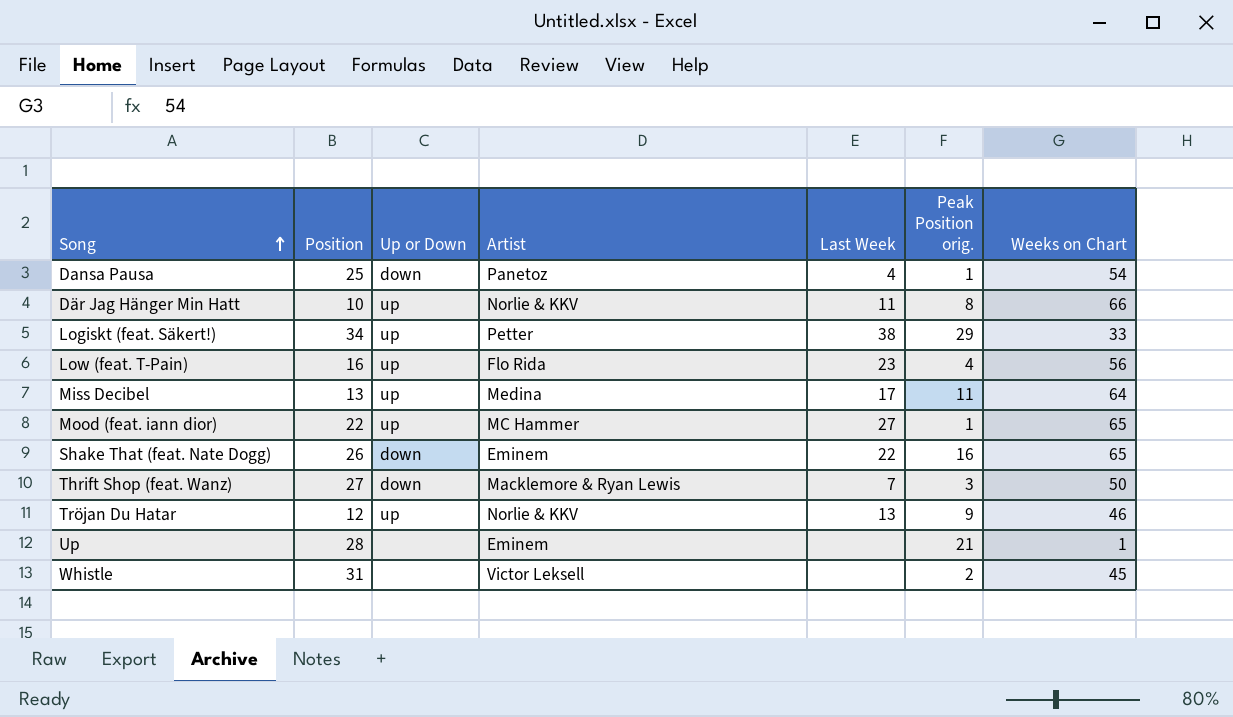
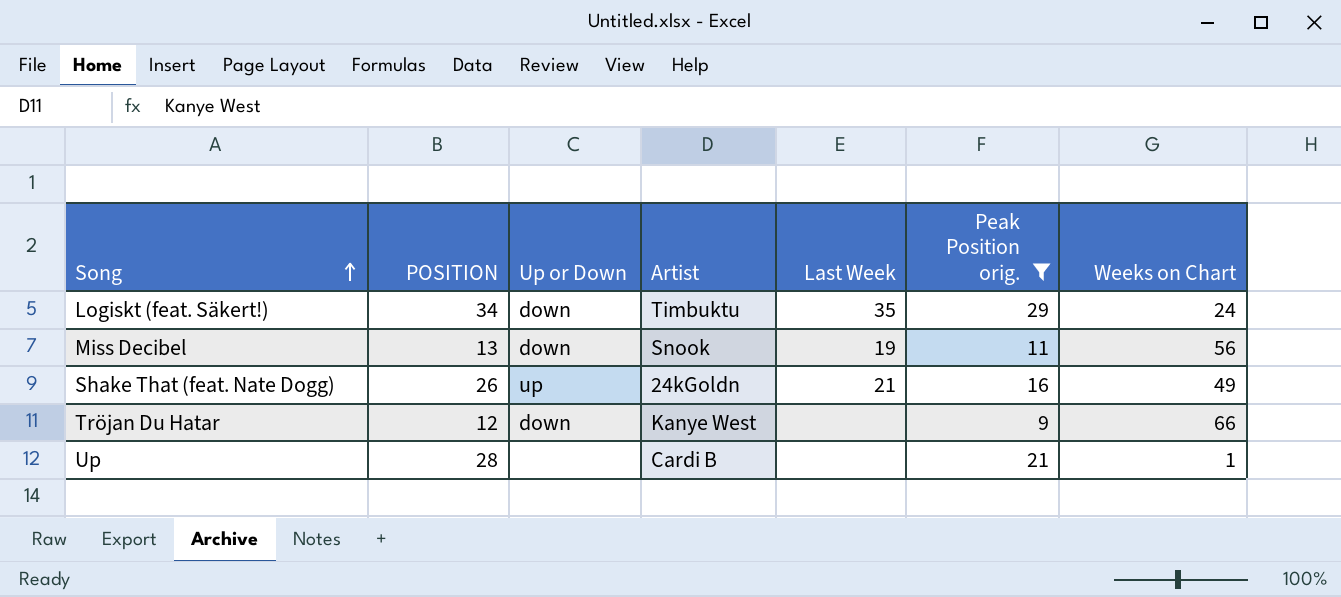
filter: none -> Peak Position orig. >= 9
column name: Position -> POSITION
Logiskt (feat. Säkert!) | Up or Down: up -> down
Logiskt (feat. Säkert!) | Artist: Petter -> Timbuktu
Logiskt (feat. Säkert!) | Last Week: 38 -> 35
Logiskt (feat. Säkert!) | Weeks on Chart: 33 -> 24
Miss Decibel | Up or Down: up -> down
Miss Decibel | Artist: Medina -> Snook
Miss Decibel | Last Week: 17 -> 19
Miss Decibel | Weeks on Chart: 64 -> 56
Shake That (feat. Nate Dogg) | Up or Down: down -> up
Shake That (feat. Nate Dogg) | Artist: Eminem -> 24kGoldn
Shake That (feat. Nate Dogg) | Last Week: 22 -> 21
Shake That (feat. Nate Dogg) | Weeks on Chart: 65 -> 49
Tröjan Du Hatar | Up or Down: up -> down
Tröjan Du Hatar | Artist: Norlie & KKV -> Kanye West
Tröjan Du Hatar | Last Week: 13 -> none
Tröjan Du Hatar | Weeks on Chart: 46 -> 66
Up | Artist: Eminem -> Cardi B

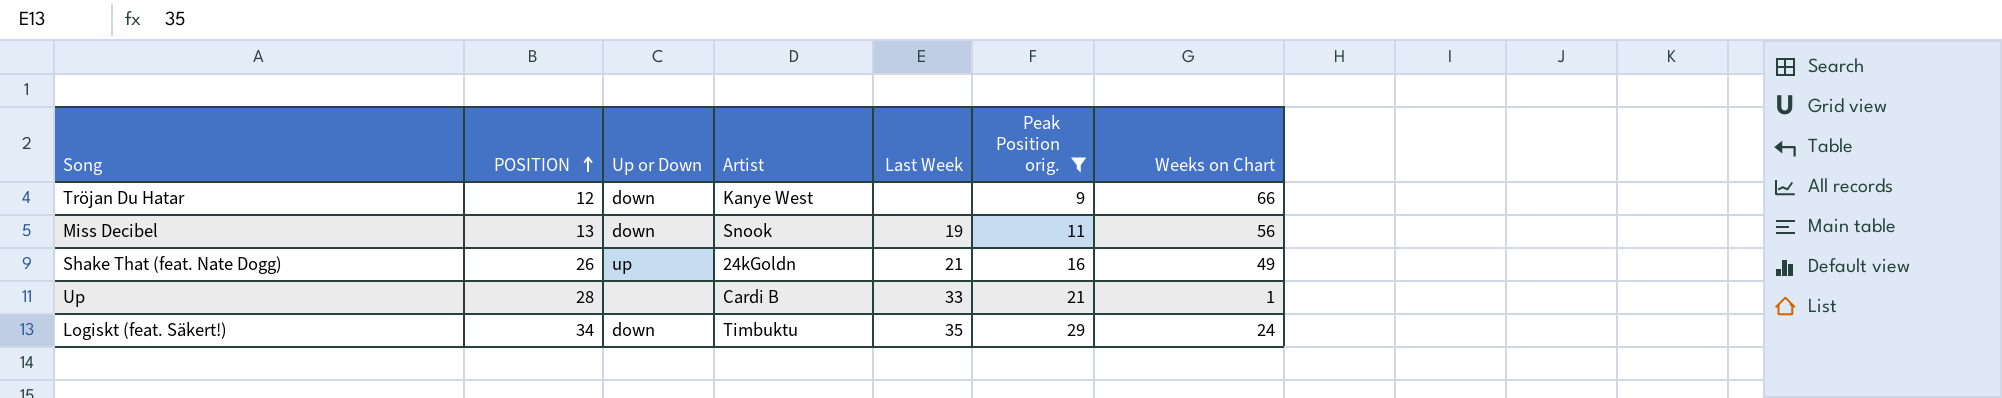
row order: Song ascending -> POSITION ascending
Up | Last Week: none -> 33

